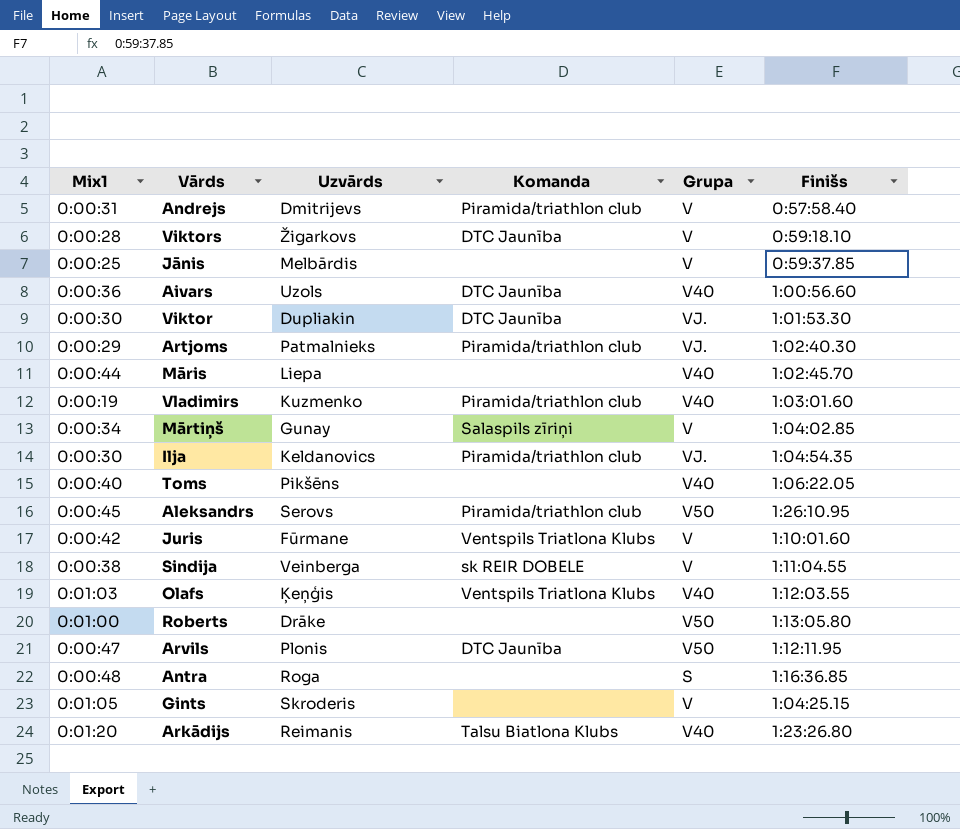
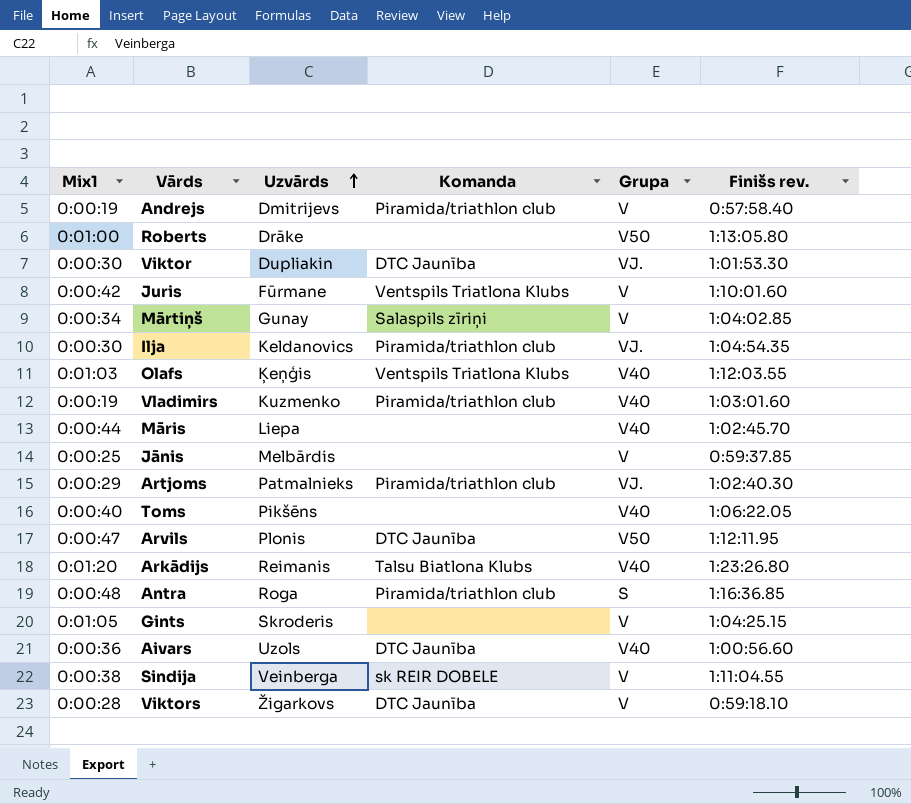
row order: none -> Uzvārds ascending
column name: Finišs -> Finišs rev.
row Aleksandrs: 0:00:45 | Serovs | Piramida/triathlon club | V50 | 1:26:10.95 -> none
Andrejs | Mix1: 0:00:31 -> 0:00:19
Antra | Komanda: none -> Piramida/triathlon club

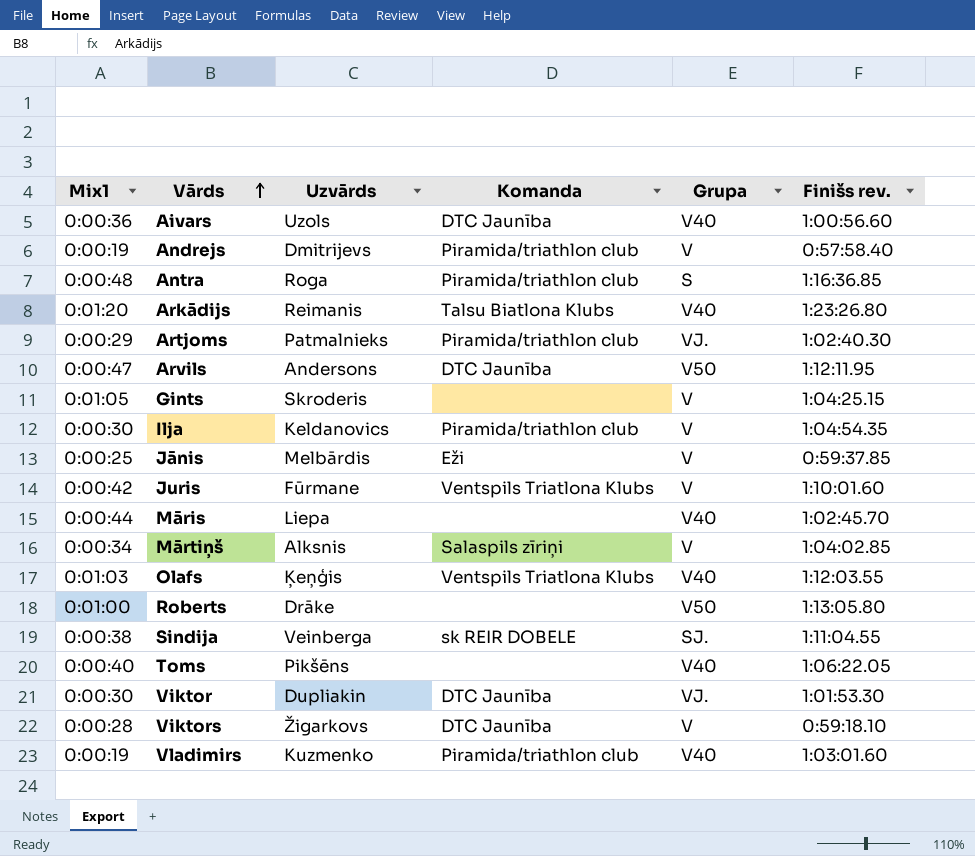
row order: Uzvārds ascending -> Vārds ascending
Arvils | Uzvārds: Plonis -> Andersons
Ilja | Grupa: VJ. -> V
Jānis | Komanda: none -> Eži
Mārtiņš | Uzvārds: Gunay -> Alksnis
Sindija | Grupa: V -> SJ.

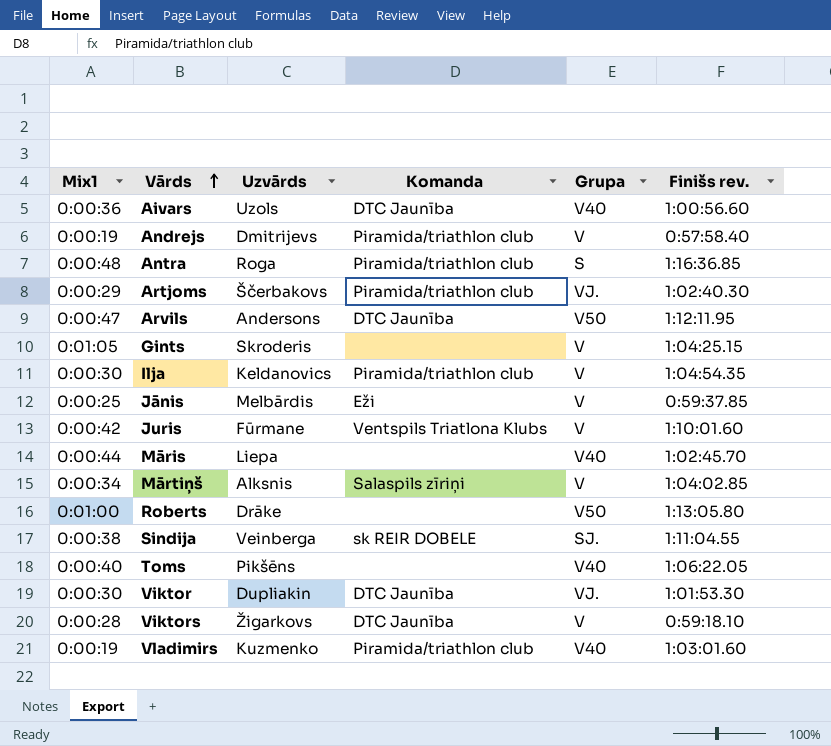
row Arkādijs: 0:01:20 | Reimanis | Talsu Biatlona Klubs | V40 | 1:23:26.80 -> none
row Olafs: 0:01:03 | Ķeņģis | Ventspils Triatlona Klubs | V40 | 1:12:03.55 -> none
Artjoms | Uzvārds: Patmalnieks -> Ščerbakovs

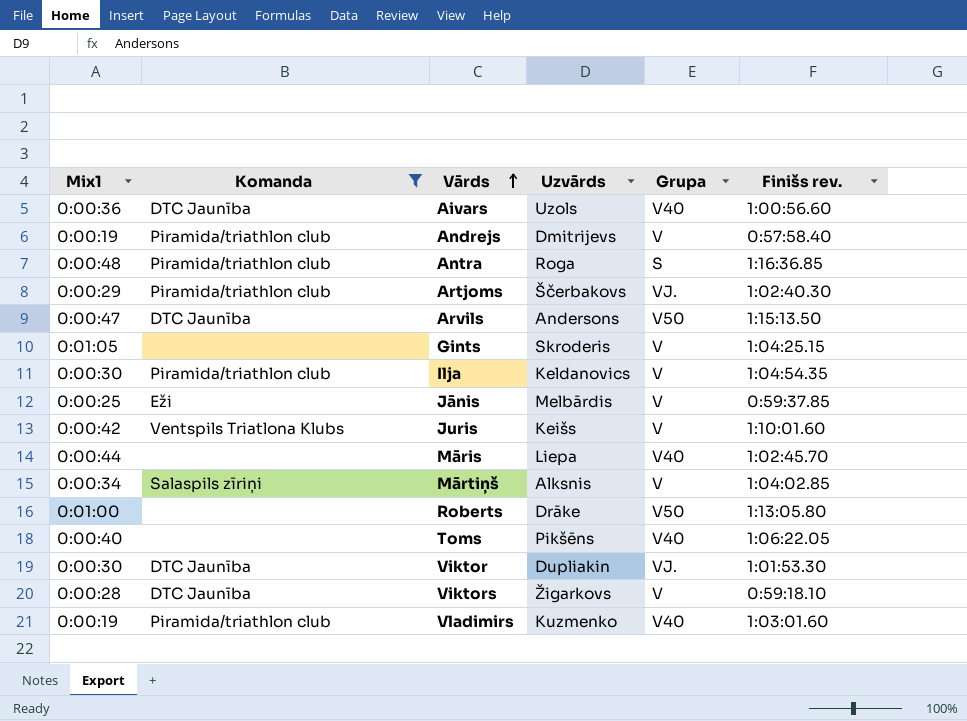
filter: none -> Komanda != sk REIR DOBELE
column Komanda | position: 4 -> 2
Arvils | Finišs rev.: 1:12:11.95 -> 1:15:13.50
Juris | Uzvārds: Fūrmane -> Keišs

